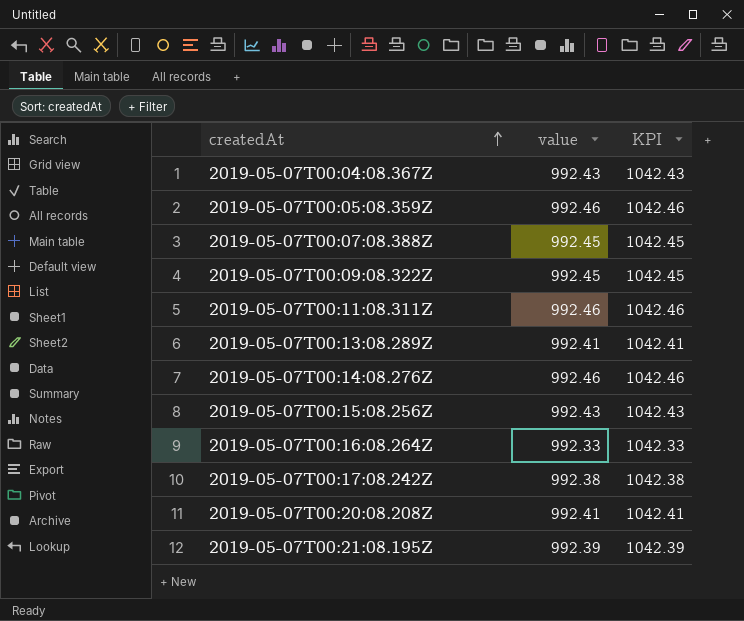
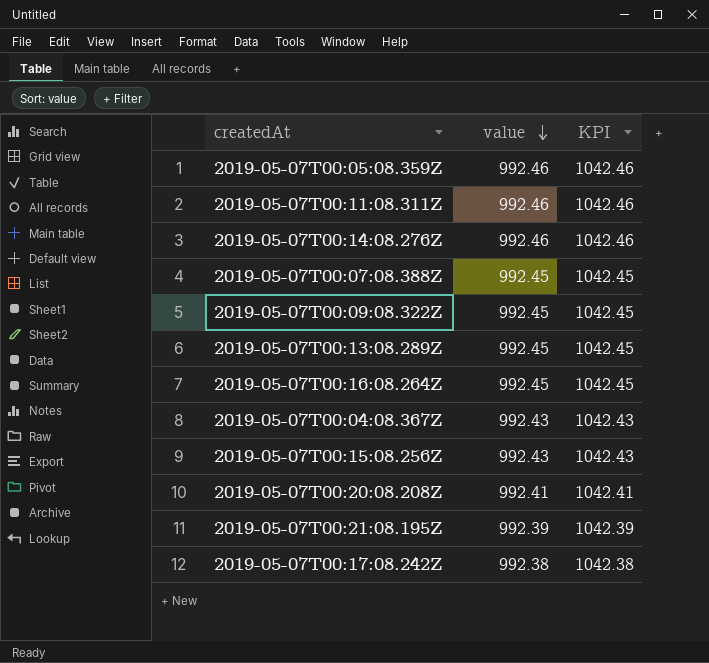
row order: createdAt ascending -> value descending
2019-05-07T00:13:08.289Z | value: 992.41 -> 992.45
2019-05-07T00:13:08.289Z | KPI: 1042.41 -> 1042.45
2019-05-07T00:16:08.264Z | value: 992.33 -> 992.45
2019-05-07T00:16:08.264Z | KPI: 1042.33 -> 1042.45

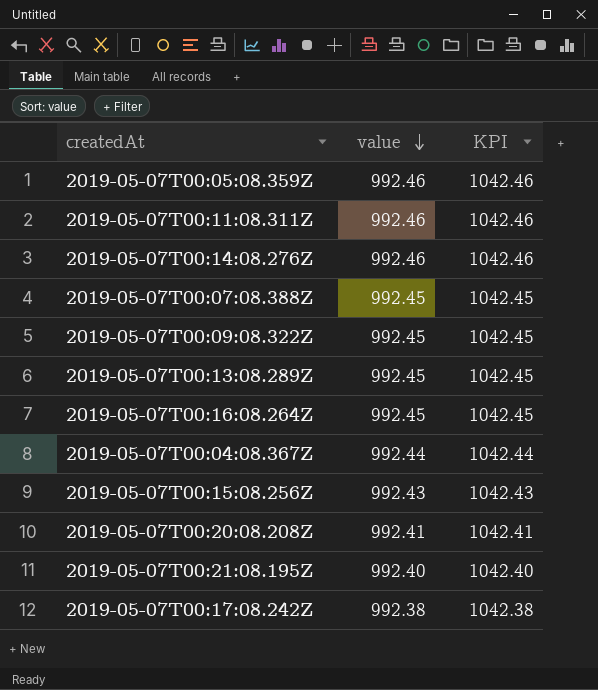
2019-05-07T00:04:08.367Z | value: 992.43 -> 992.44
2019-05-07T00:04:08.367Z | KPI: 1042.43 -> 1042.44
2019-05-07T00:21:08.195Z | value: 992.39 -> 992.40
2019-05-07T00:21:08.195Z | KPI: 1042.39 -> 1042.40

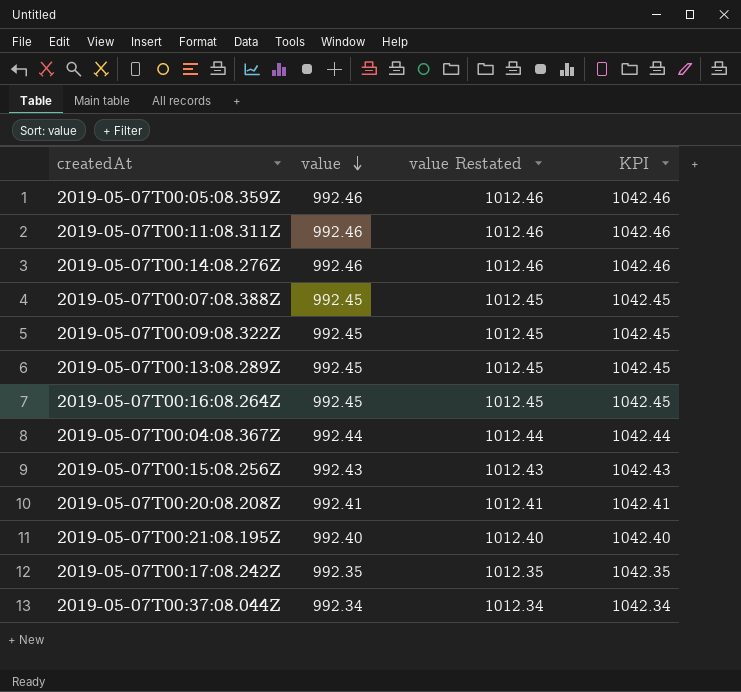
column value Restated | formula: none -> [value] + 20
2019-05-07T00:17:08.242Z | value: 992.38 -> 992.35
2019-05-07T00:17:08.242Z | KPI: 1042.38 -> 1042.35
row 2019-05-07T00:37:08.044Z: none -> 992.34 | 1012.34 | 1042.34

